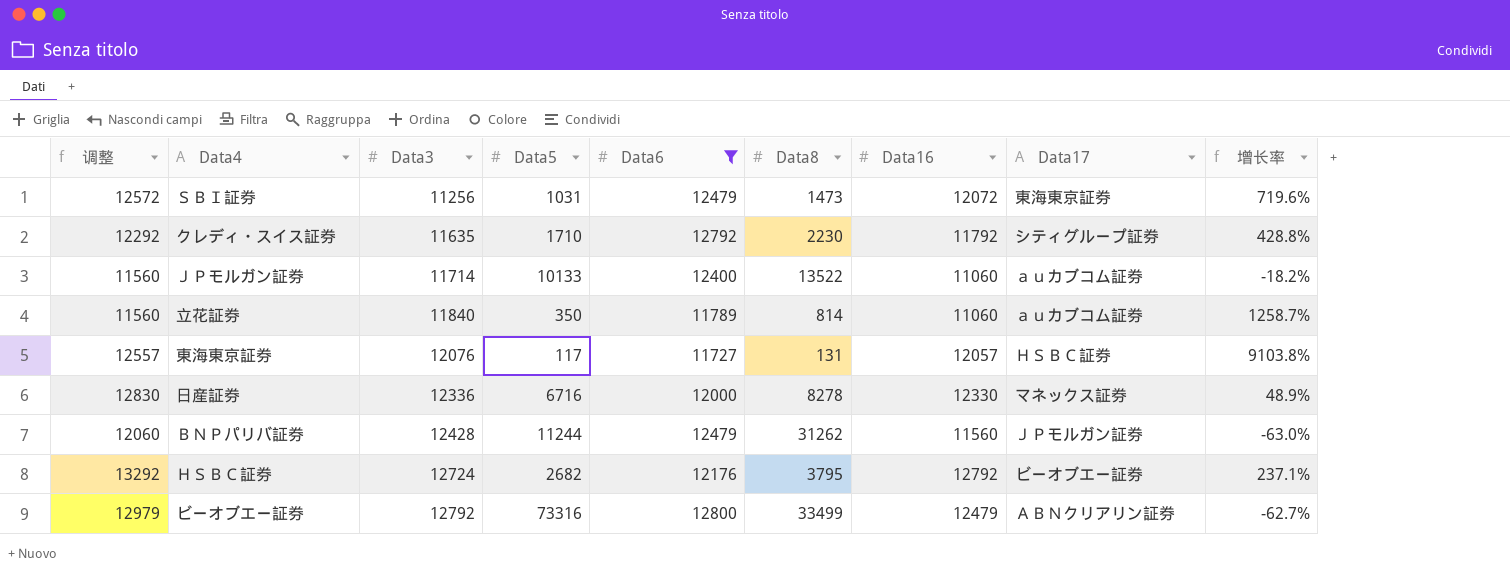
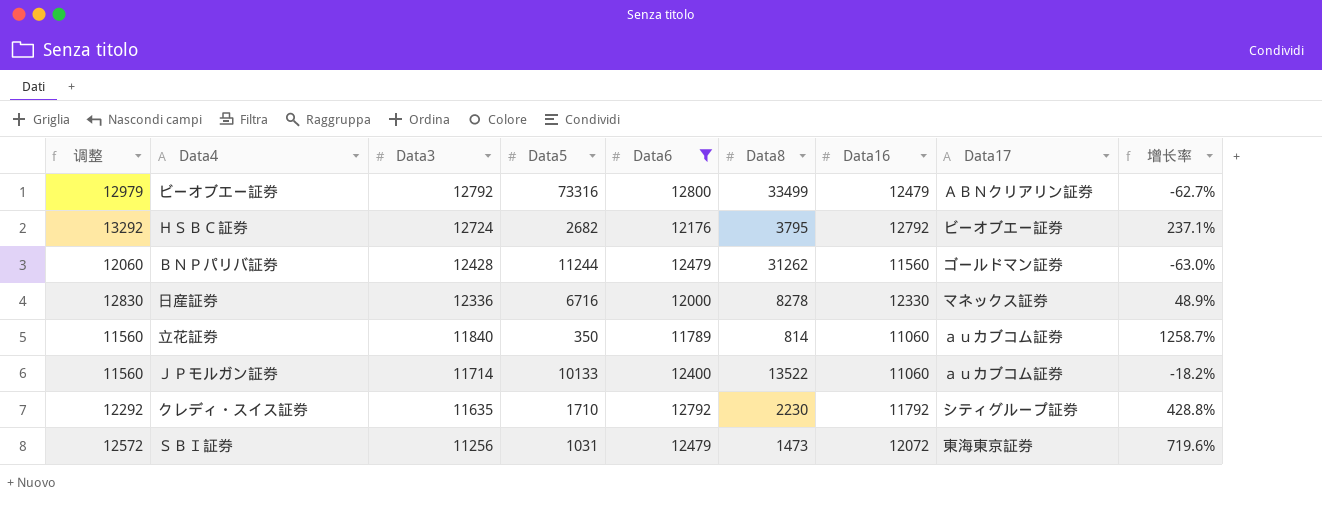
row order: Data3 ascending -> Data3 descending
row 東海東京証券: 12557 | 12076 | 117 | 11727 | 131 | 12057 | ＨＳＢＣ証券 | 9103.8% -> none
ＢＮＰパリバ証券 | Data17: ＪＰモルガン証券 -> ゴールドマン証券

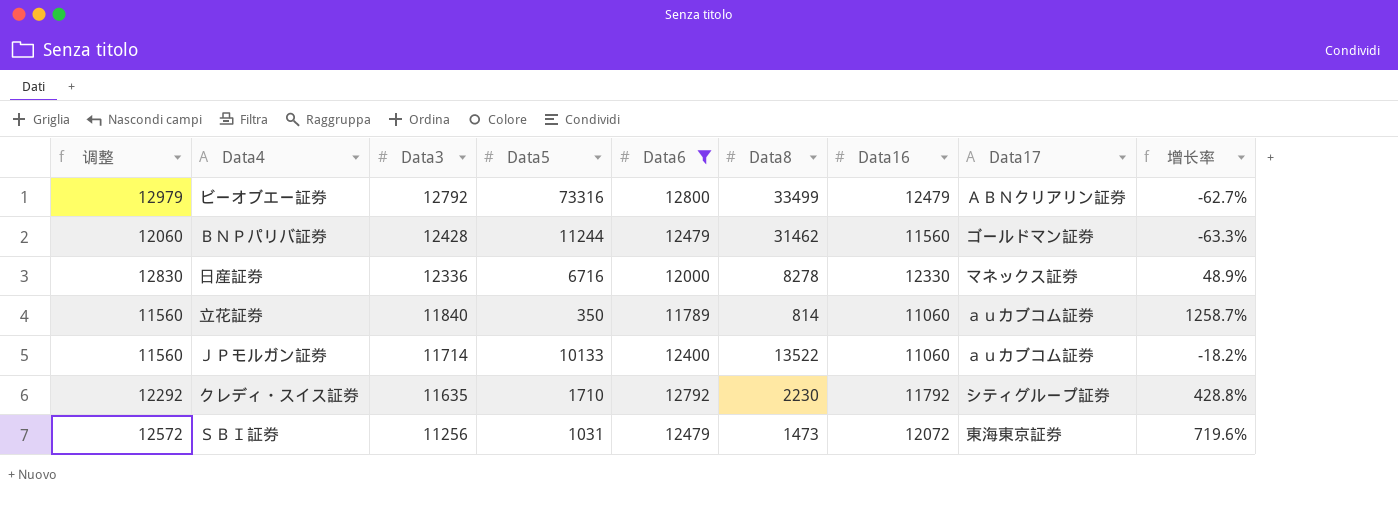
row ＨＳＢＣ証券: 13292 | 12724 | 2682 | 12176 | 3795 | 12792 | ビーオブエー証券 | 237.1% -> none
ＢＮＰパリバ証券 | Data8: 31262 -> 31462
ＢＮＰパリバ証券 | 增长率: -63.0% -> -63.3%

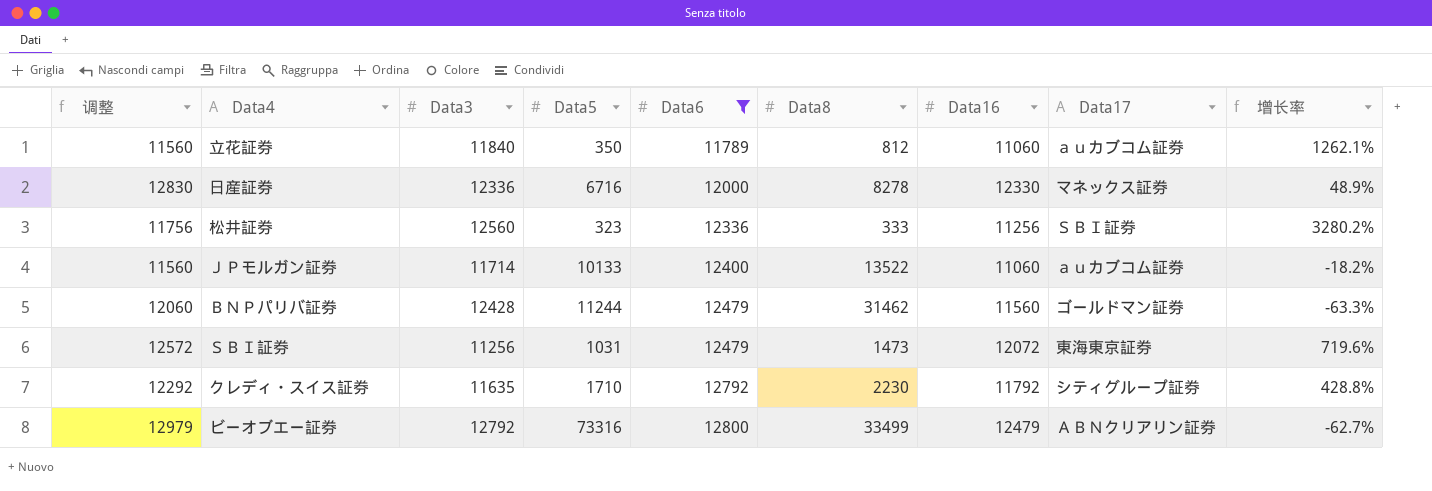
row order: Data3 descending -> Data6 ascending
立花証券 | Data8: 814 -> 812
立花証券 | 增长率: 1258.7% -> 1262.1%
row 松井証券: none -> 11756 | 12560 | 323 | 12336 | 333 | 11256 | ＳＢＩ証券 | 3280.2%

